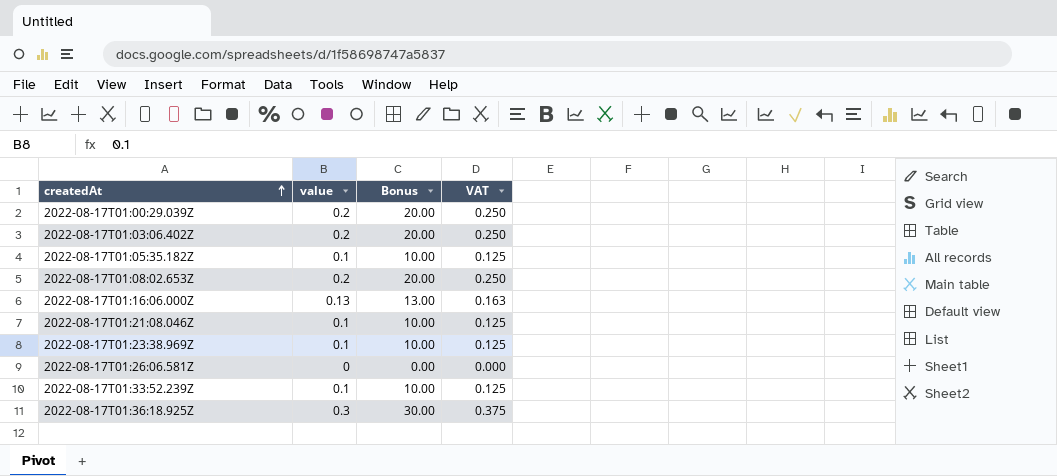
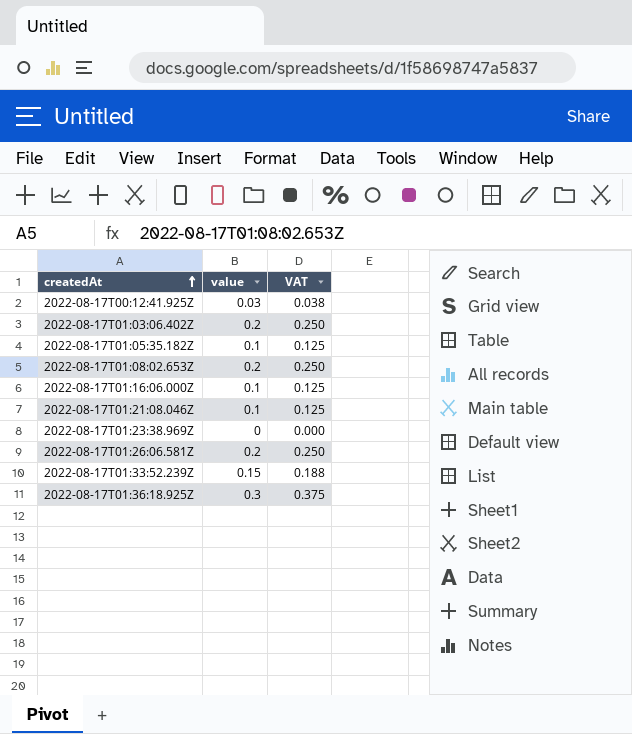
column Bonus | formula: [value] * 100 -> none
row 2022-08-17T01:00:29.039Z: 0.2 | 20.00 | 0.250 -> none
row 2022-08-17T00:12:41.925Z: none -> 0.03 | 0.038
2022-08-17T01:16:06.000Z | value: 0.13 -> 0.1
2022-08-17T01:16:06.000Z | VAT: 0.163 -> 0.125
2022-08-17T01:23:38.969Z | value: 0.1 -> 0
2022-08-17T01:23:38.969Z | VAT: 0.125 -> 0.000
2022-08-17T01:26:06.581Z | value: 0 -> 0.2
2022-08-17T01:26:06.581Z | VAT: 0.000 -> 0.250
2022-08-17T01:33:52.239Z | value: 0.1 -> 0.15
2022-08-17T01:33:52.239Z | VAT: 0.125 -> 0.188

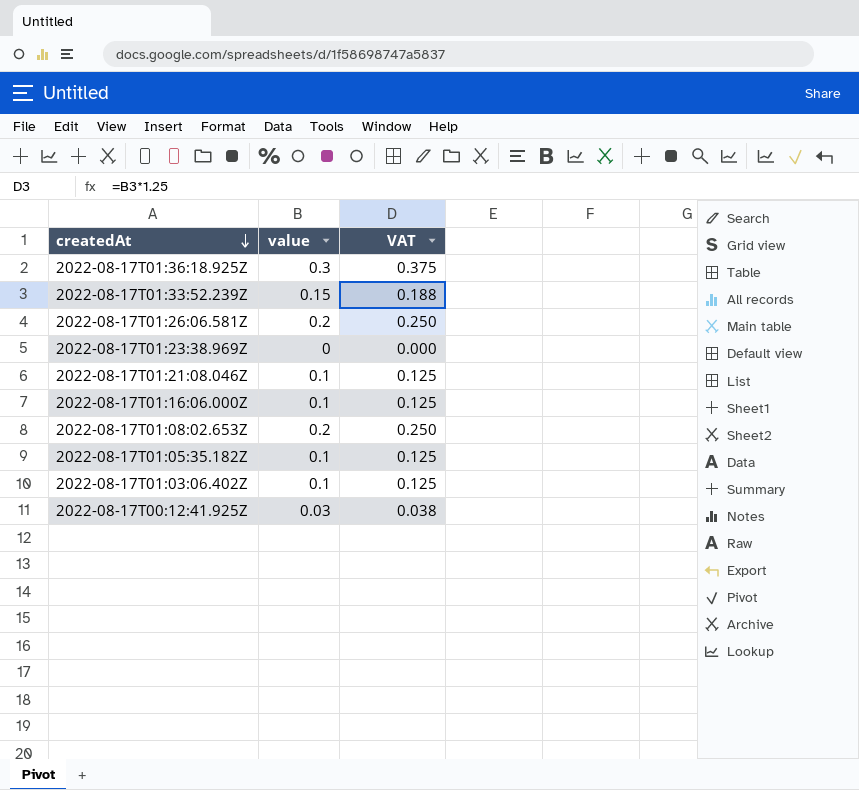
row order: createdAt ascending -> createdAt descending
2022-08-17T01:03:06.402Z | value: 0.2 -> 0.1
2022-08-17T01:03:06.402Z | VAT: 0.250 -> 0.125

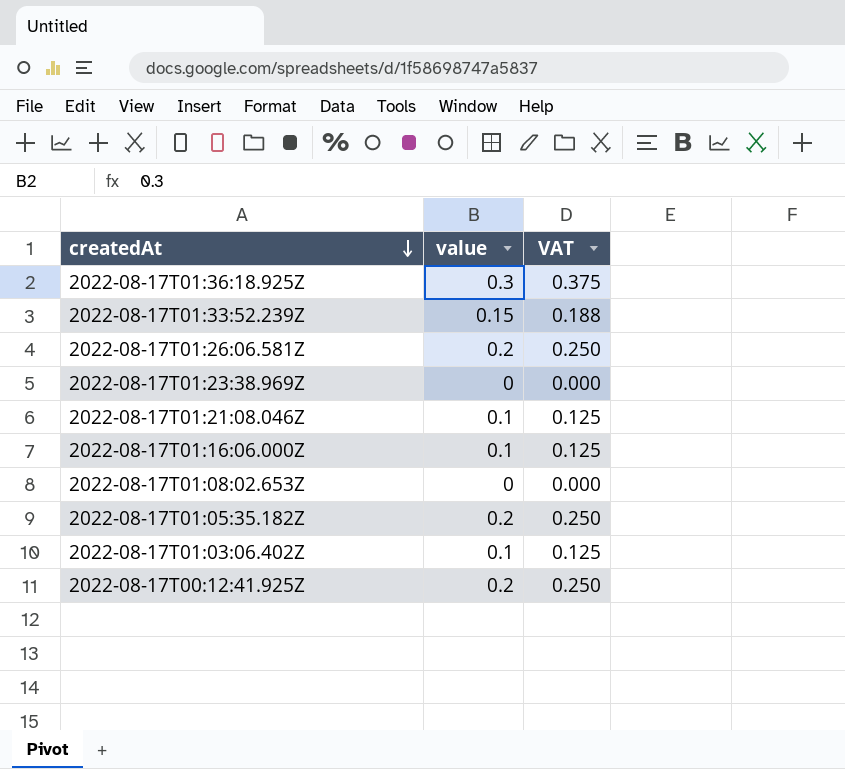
2022-08-17T01:08:02.653Z | value: 0.2 -> 0
2022-08-17T01:08:02.653Z | VAT: 0.250 -> 0.000
2022-08-17T01:05:35.182Z | value: 0.1 -> 0.2
2022-08-17T01:05:35.182Z | VAT: 0.125 -> 0.250
2022-08-17T00:12:41.925Z | value: 0.03 -> 0.2
2022-08-17T00:12:41.925Z | VAT: 0.038 -> 0.250

